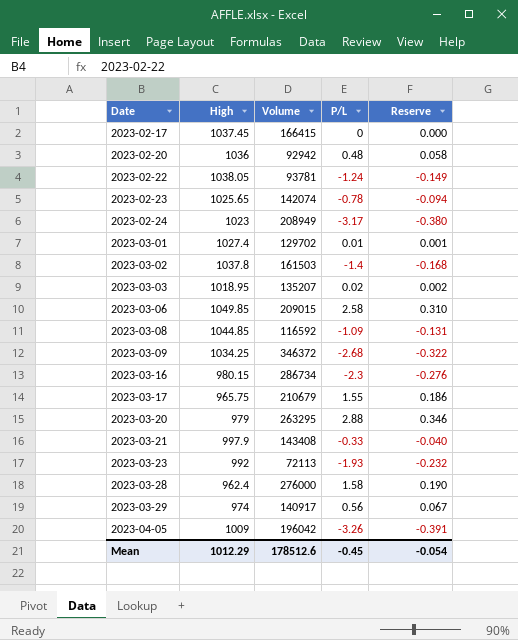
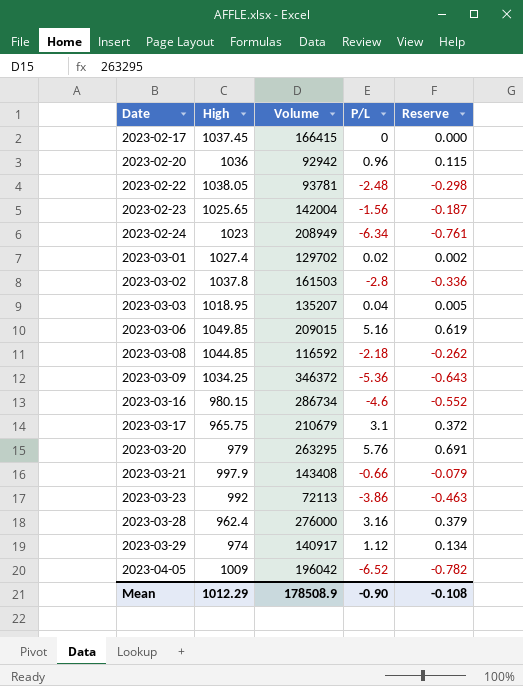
2023-02-20 | P/L: 0.48 -> 0.96
2023-02-20 | Reserve: 0.058 -> 0.115
2023-02-22 | P/L: -1.24 -> -2.48
2023-02-22 | Reserve: -0.149 -> -0.298
2023-02-23 | Volume: 142074 -> 142004
2023-02-23 | P/L: -0.78 -> -1.56
2023-02-23 | Reserve: -0.094 -> -0.187
2023-02-24 | P/L: -3.17 -> -6.34
2023-02-24 | Reserve: -0.380 -> -0.761
2023-03-01 | P/L: 0.01 -> 0.02
2023-03-01 | Reserve: 0.001 -> 0.002
2023-03-02 | P/L: -1.4 -> -2.8
2023-03-02 | Reserve: -0.168 -> -0.336
2023-03-03 | P/L: 0.02 -> 0.04
2023-03-03 | Reserve: 0.002 -> 0.005
2023-03-06 | P/L: 2.58 -> 5.16
2023-03-06 | Reserve: 0.310 -> 0.619
2023-03-08 | P/L: -1.09 -> -2.18
2023-03-08 | Reserve: -0.131 -> -0.262
2023-03-09 | P/L: -2.68 -> -5.36
2023-03-09 | Reserve: -0.322 -> -0.643
2023-03-16 | P/L: -2.3 -> -4.6
2023-03-16 | Reserve: -0.276 -> -0.552
2023-03-17 | P/L: 1.55 -> 3.1
2023-03-17 | Reserve: 0.186 -> 0.372
2023-03-20 | P/L: 2.88 -> 5.76
2023-03-20 | Reserve: 0.346 -> 0.691
2023-03-21 | P/L: -0.33 -> -0.66
2023-03-21 | Reserve: -0.040 -> -0.079
2023-03-23 | P/L: -1.93 -> -3.86
2023-03-23 | Reserve: -0.232 -> -0.463
2023-03-28 | P/L: 1.58 -> 3.16
2023-03-28 | Reserve: 0.190 -> 0.379
2023-03-29 | P/L: 0.56 -> 1.12
2023-03-29 | Reserve: 0.067 -> 0.134
2023-04-05 | P/L: -3.26 -> -6.52
2023-04-05 | Reserve: -0.391 -> -0.782
Mean | Volume: 178512.6 -> 178508.9
Mean | P/L: -0.45 -> -0.90
Mean | Reserve: -0.054 -> -0.108

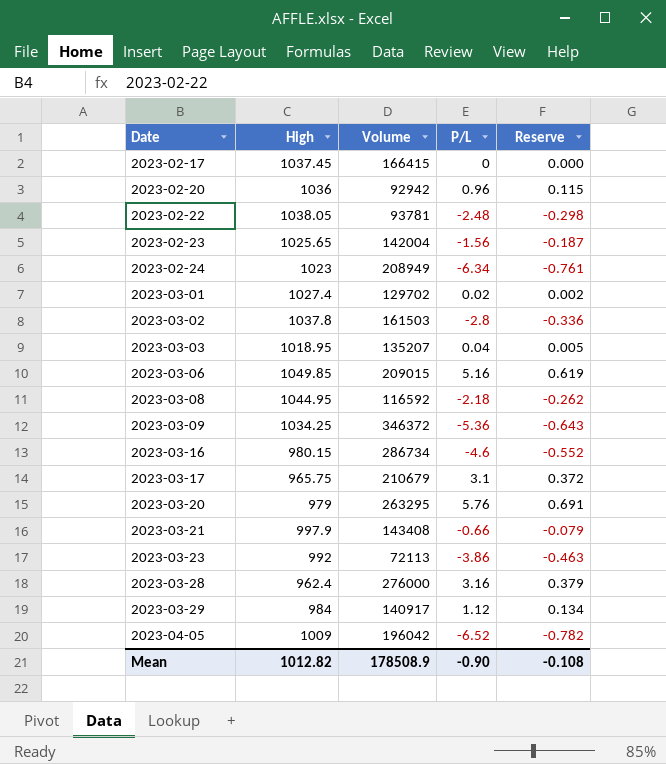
2023-03-08 | High: 1044.85 -> 1044.95
2023-03-29 | High: 974 -> 984
Mean | High: 1012.29 -> 1012.82

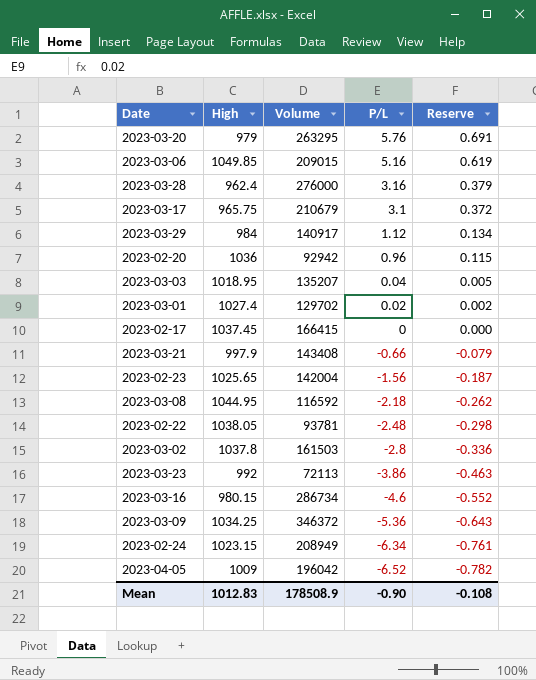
row order: Date ascending -> P/L descending
2023-02-24 | High: 1023 -> 1023.15
Mean | High: 1012.82 -> 1012.83

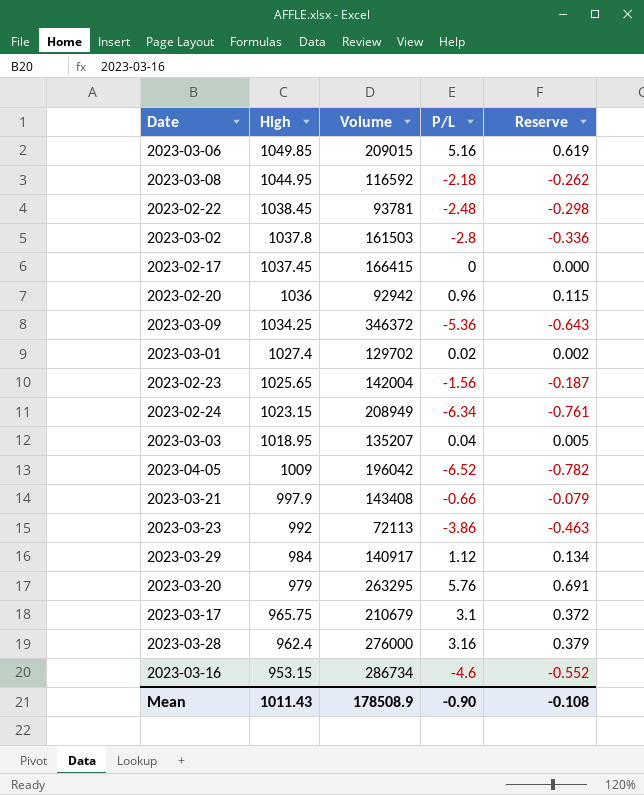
row order: P/L descending -> High descending
2023-02-22 | High: 1038.05 -> 1038.45
2023-03-16 | High: 980.15 -> 953.15
Mean | High: 1012.83 -> 1011.43

